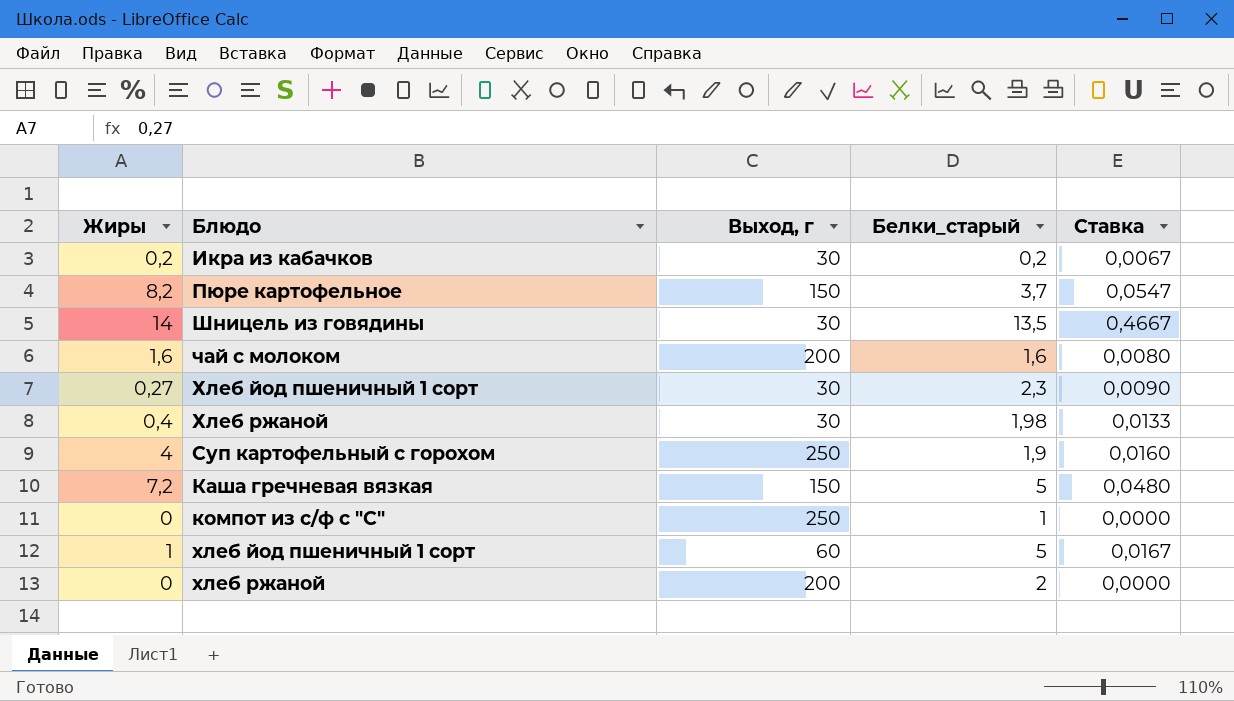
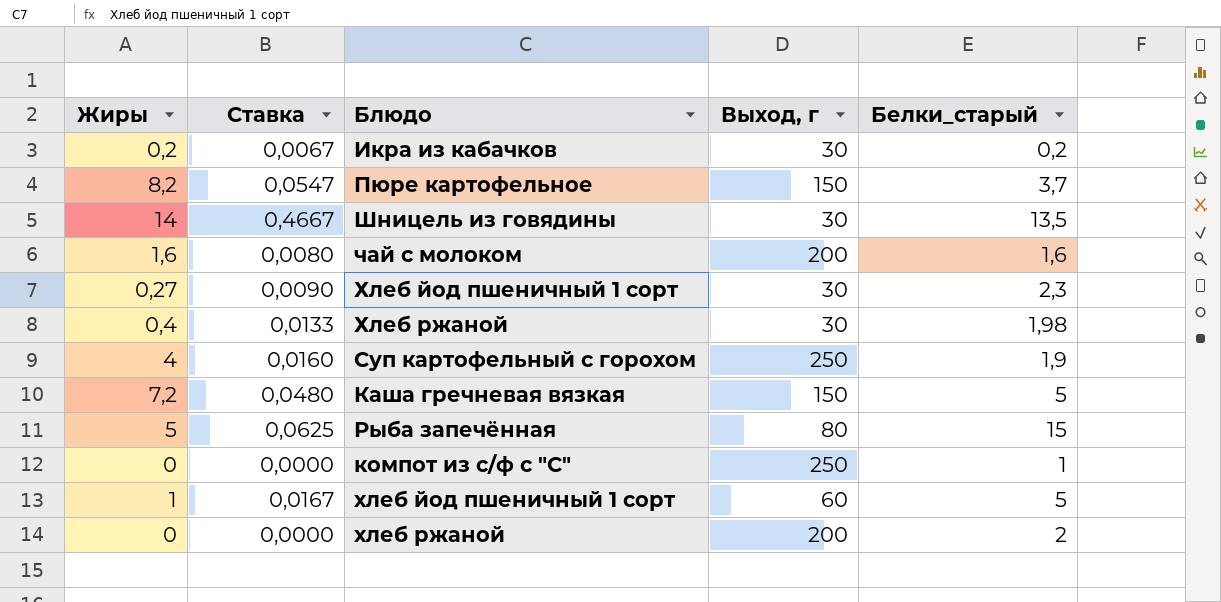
column Ставка | position: 5 -> 2
row Рыба запечённая: none -> 5 | 0,0625 | 80 | 15

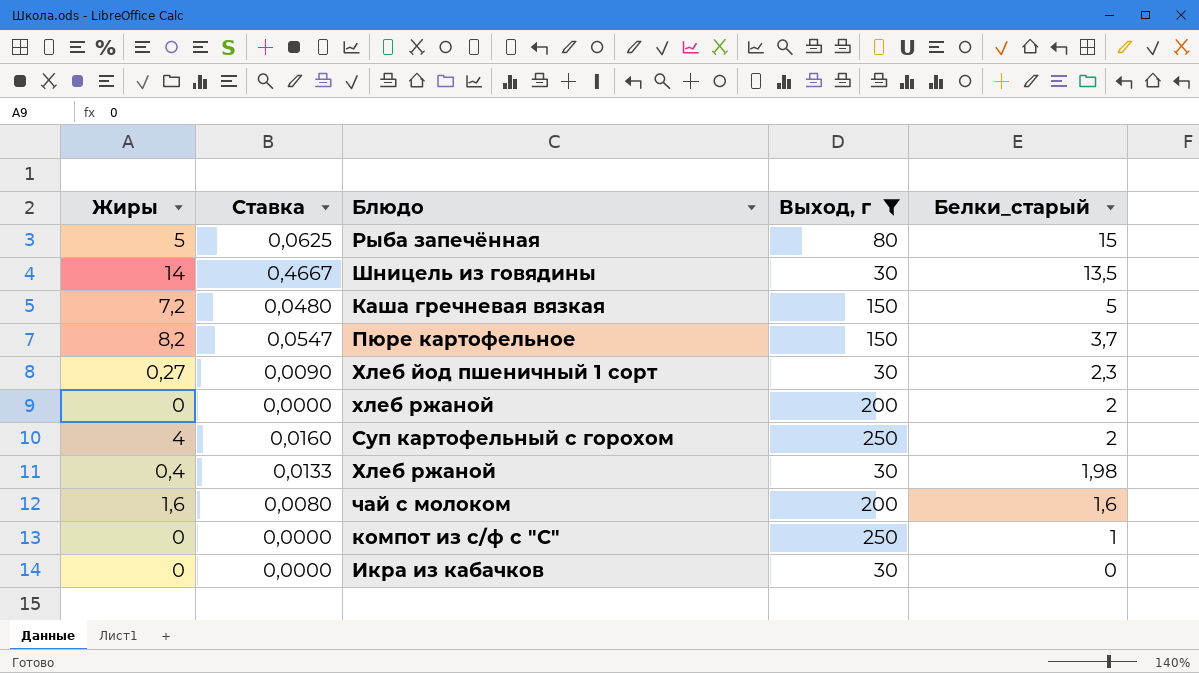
filter: none -> Выход, г != 60
row order: none -> Белки_старый descending
Суп картофельный с горохом | Белки_старый: 1,9 -> 2
Икра из кабачков | Жиры: 0,2 -> 0
Икра из кабачков | Ставка: 0,0067 -> 0,0000
Икра из кабачков | Белки_старый: 0,2 -> 0

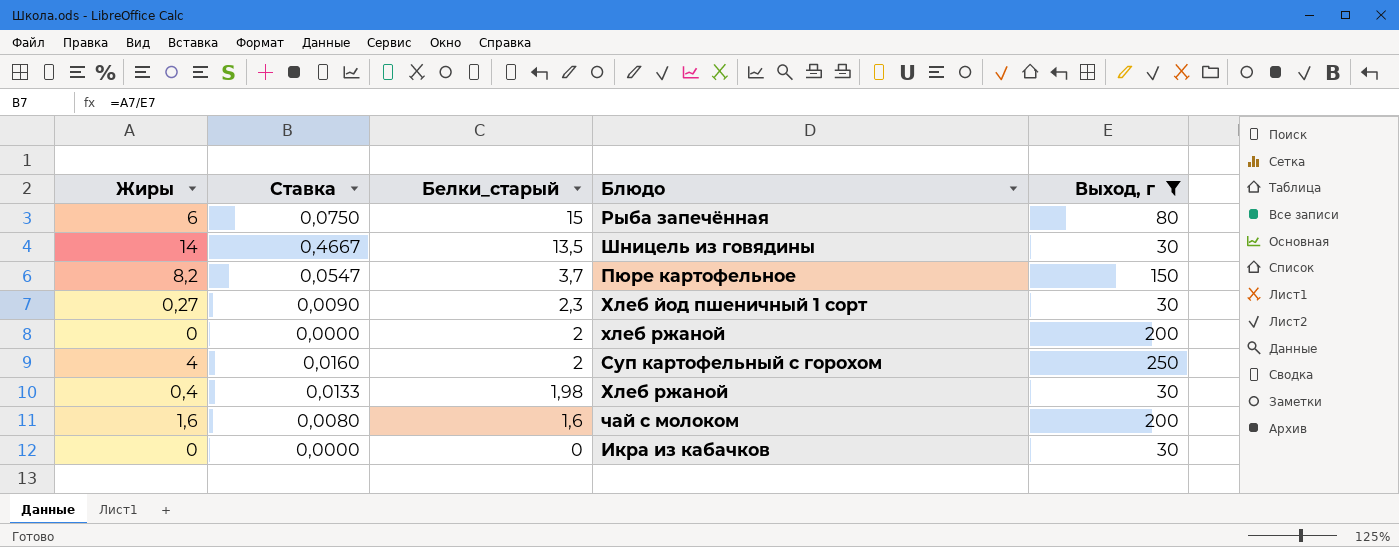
column Белки_старый | position: 5 -> 3
row Каша гречневая вязкая: 7,2 | 0,0480 | 150 | 5 -> none
row компот из с/ф с "С": 0 | 0,0000 | 250 | 1 -> none
Рыба запечённая | Жиры: 5 -> 6
Рыба запечённая | Ставка: 0,0625 -> 0,0750

